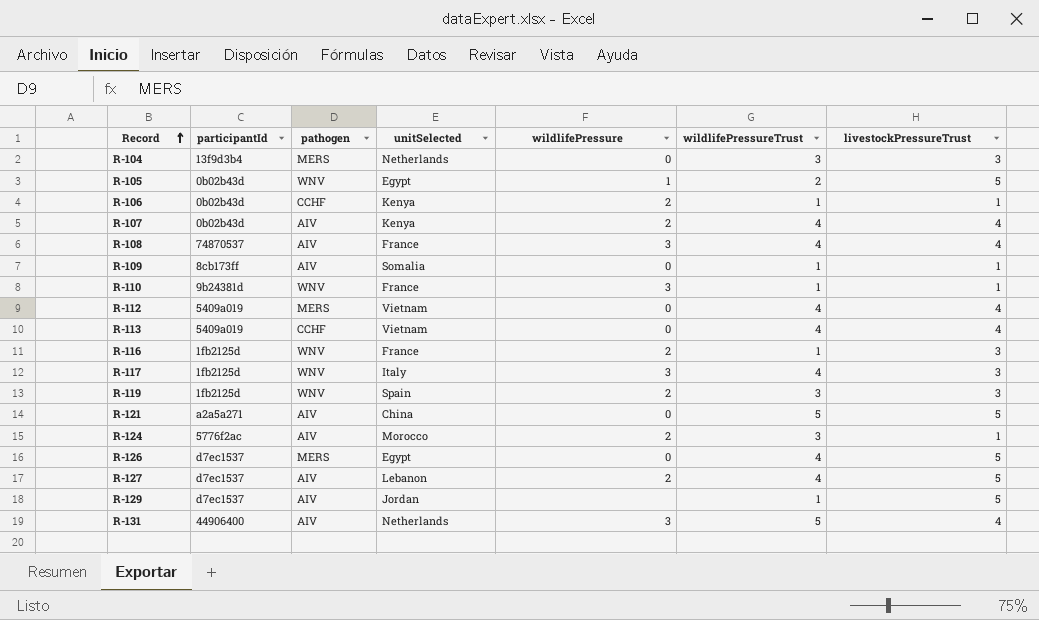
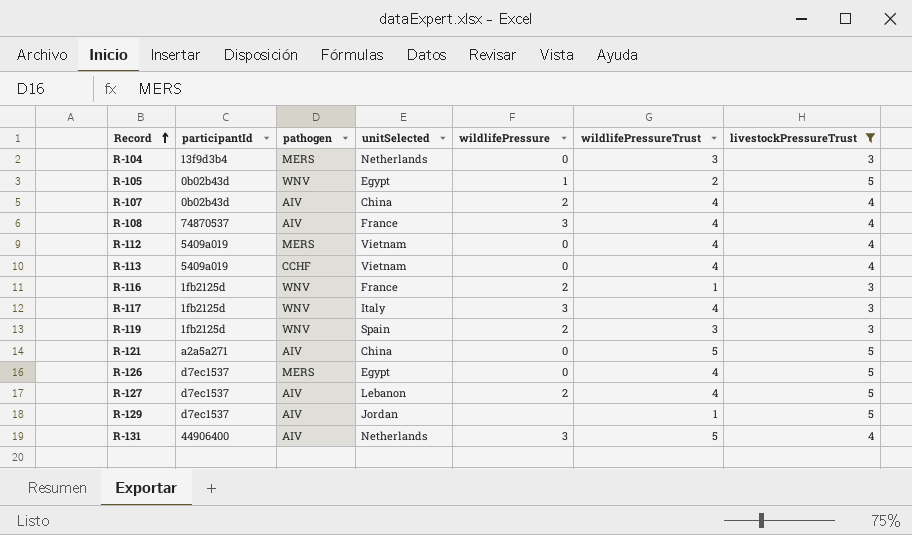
filter: none -> livestockPressureTrust != 1
R-107 | unitSelected: Kenya -> China

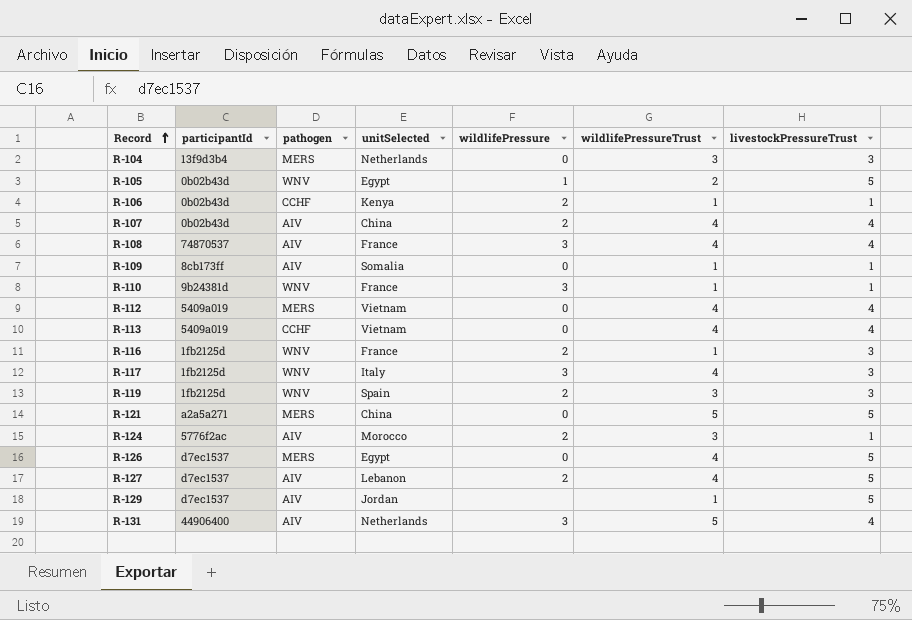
filter: livestockPressureTrust != 1 -> none
R-121 | pathogen: AIV -> MERS

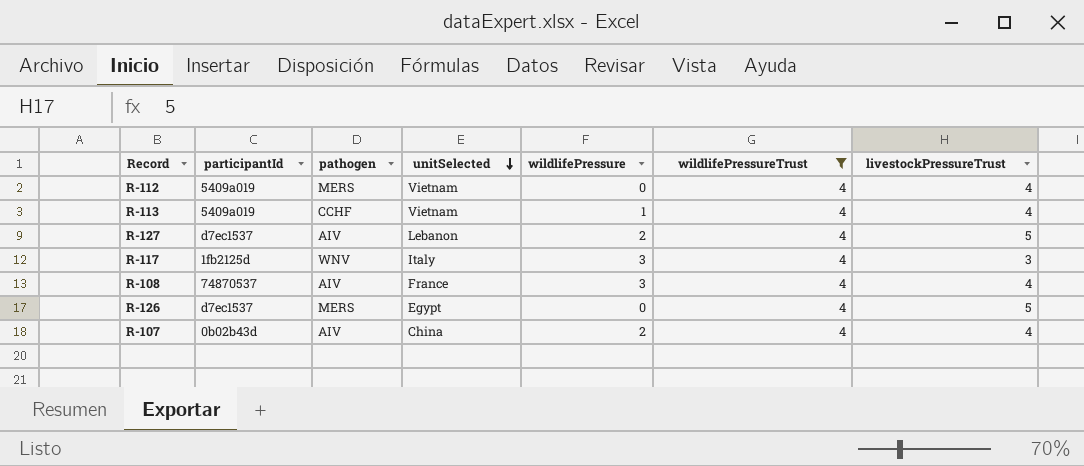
filter: none -> wildlifePressureTrust = 4
row order: Record ascending -> unitSelected descending
R-113 | wildlifePressure: 0 -> 1

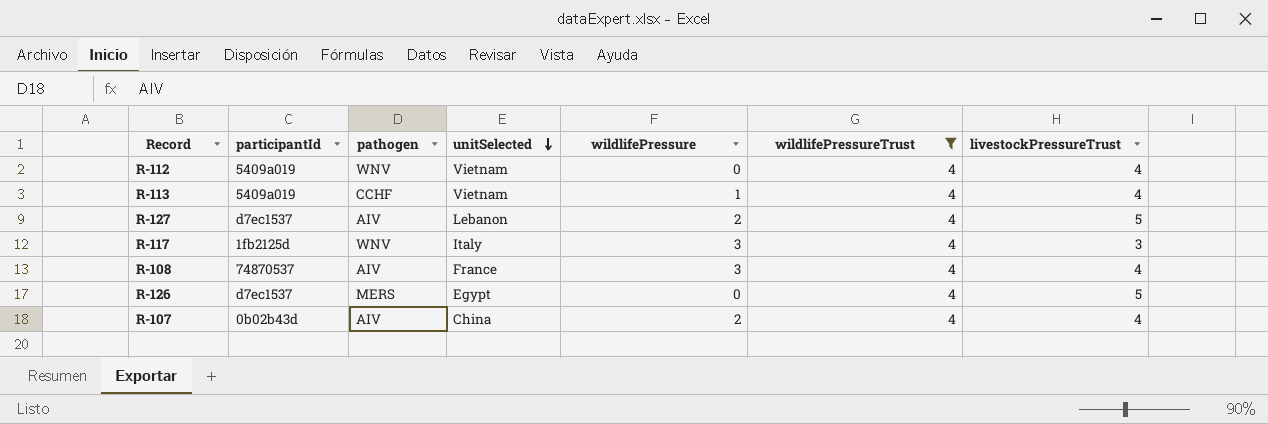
R-112 | pathogen: MERS -> WNV

